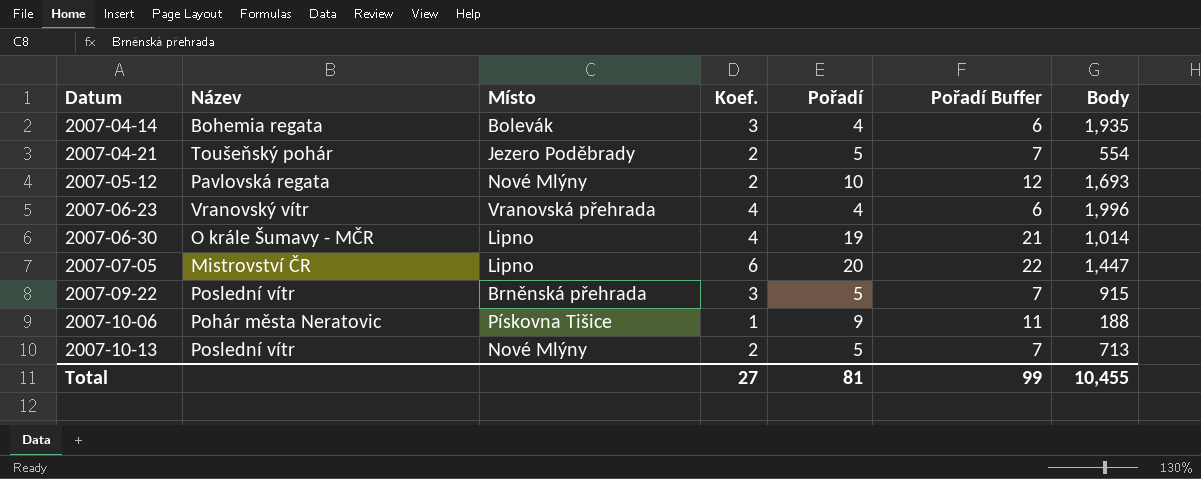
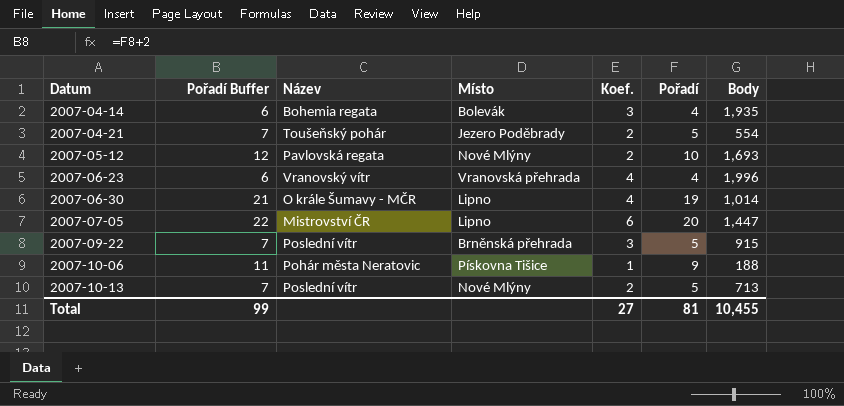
column Pořadí Buffer | position: 6 -> 2

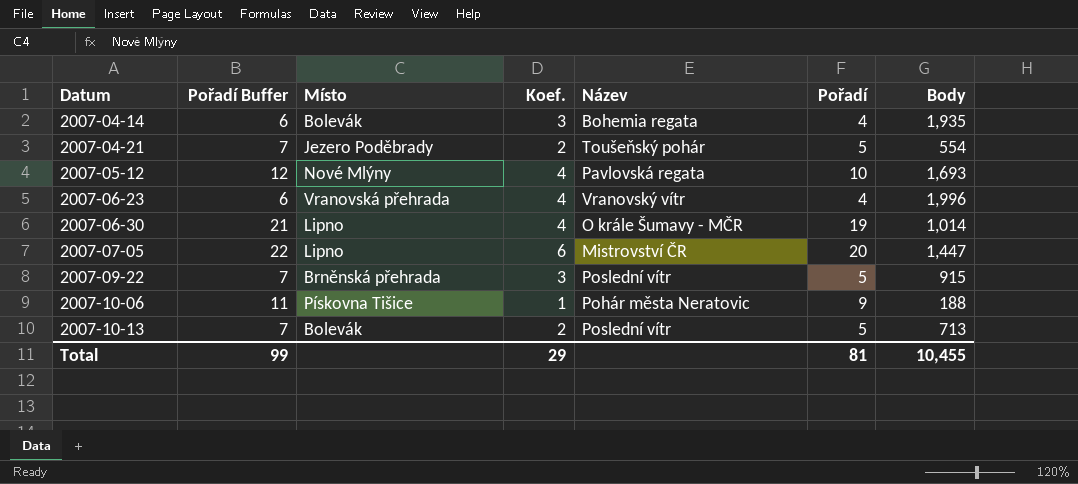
column Název | position: 3 -> 5
2007-05-12 | Koef.: 2 -> 4
2007-10-13 | Místo: Nové Mlýny -> Bolevák
Total | Koef.: 27 -> 29

